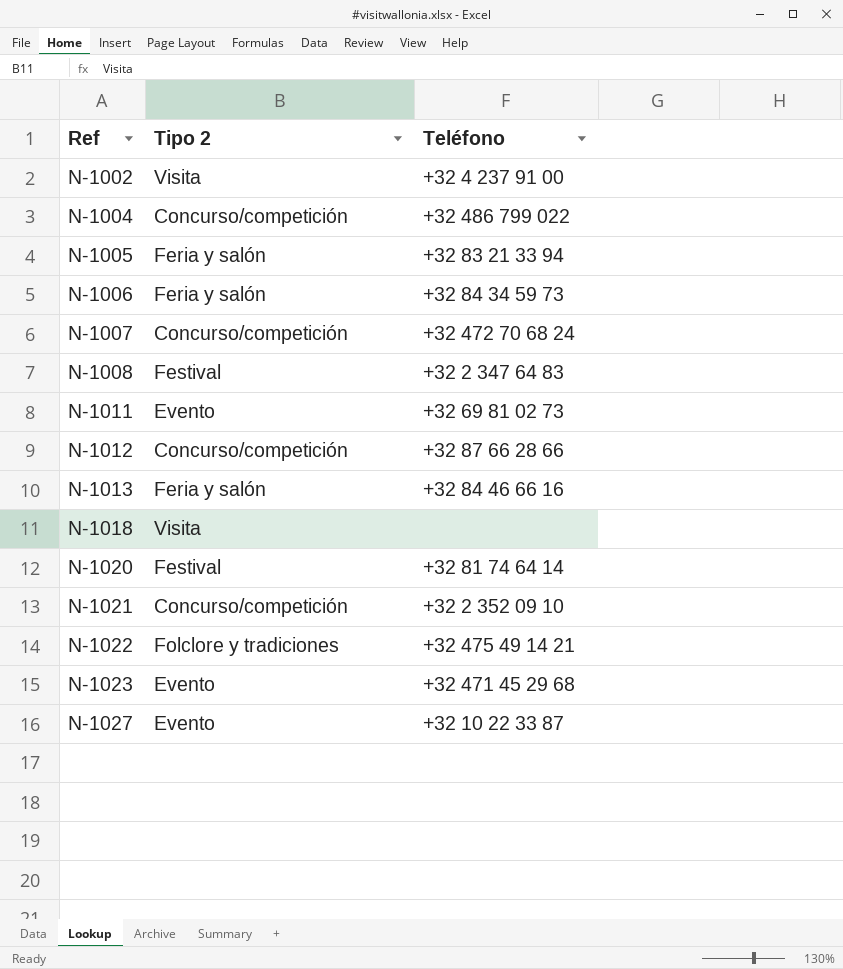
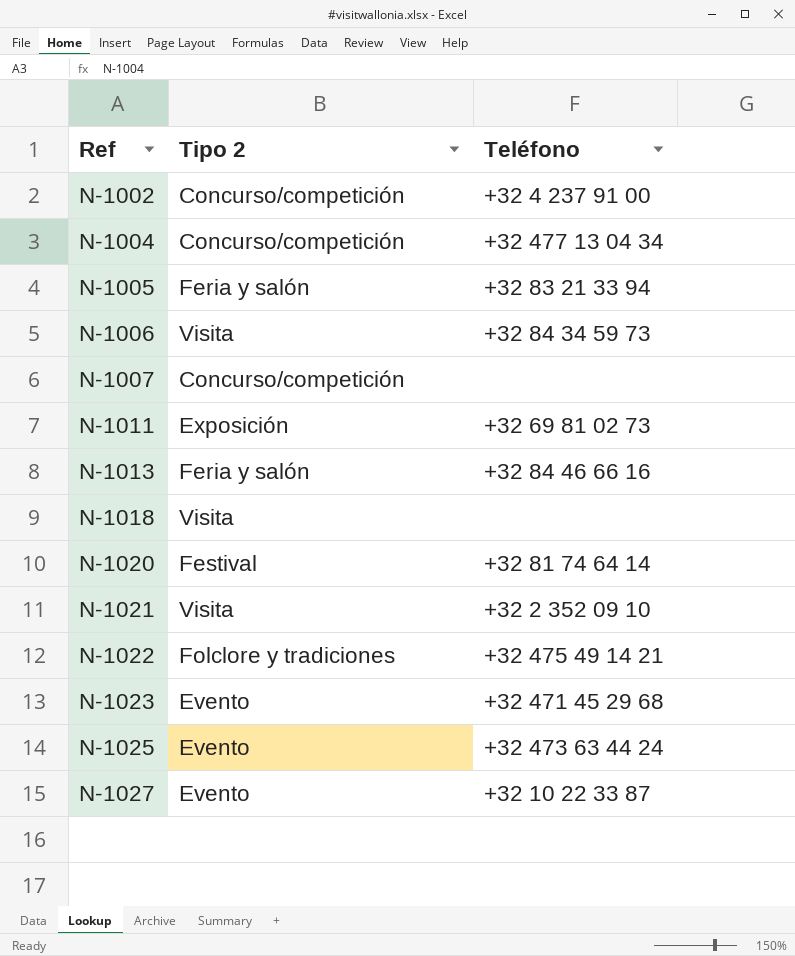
row N-1008: Festival | +32 2 347 64 83 -> none
row N-1012: Concurso/competición | +32 87 66 28 66 -> none
N-1002 | Tipo 2: Visita -> Concurso/competición
N-1004 | Teléfono: +32 486 799 022 -> +32 477 13 04 34
N-1006 | Tipo 2: Feria y salón -> Visita
N-1007 | Teléfono: +32 472 70 68 24 -> none
N-1011 | Tipo 2: Evento -> Exposición
N-1021 | Tipo 2: Concurso/competición -> Visita
row N-1025: none -> Evento | +32 473 63 44 24

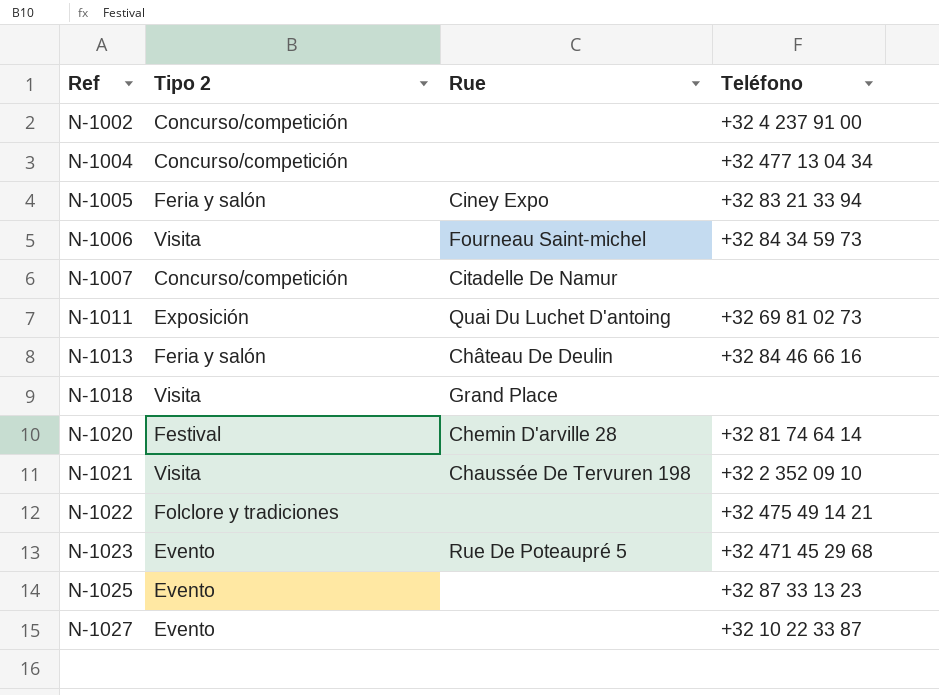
column Rue | position: none -> 3
N-1025 | Teléfono: +32 473 63 44 24 -> +32 87 33 13 23

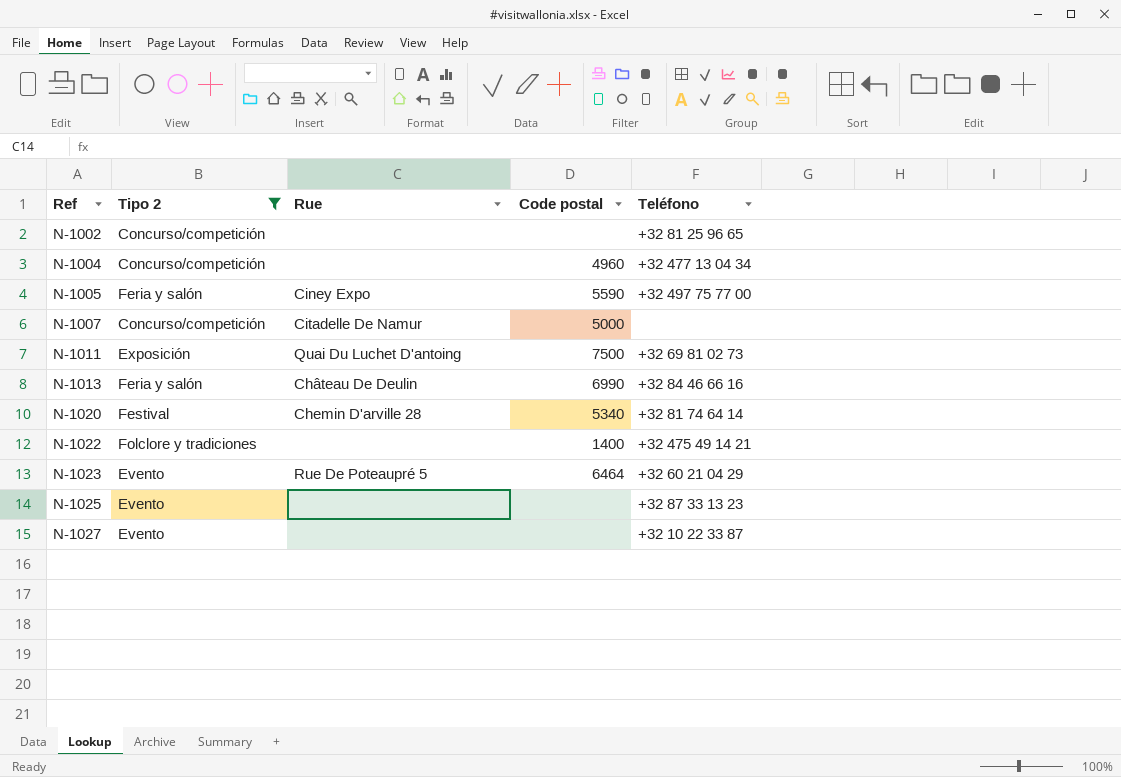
filter: none -> Tipo 2 != Visita
column Code postal | position: none -> 4
N-1002 | Teléfono: +32 4 237 91 00 -> +32 81 25 96 65
N-1005 | Teléfono: +32 83 21 33 94 -> +32 497 75 77 00
N-1023 | Teléfono: +32 471 45 29 68 -> +32 60 21 04 29

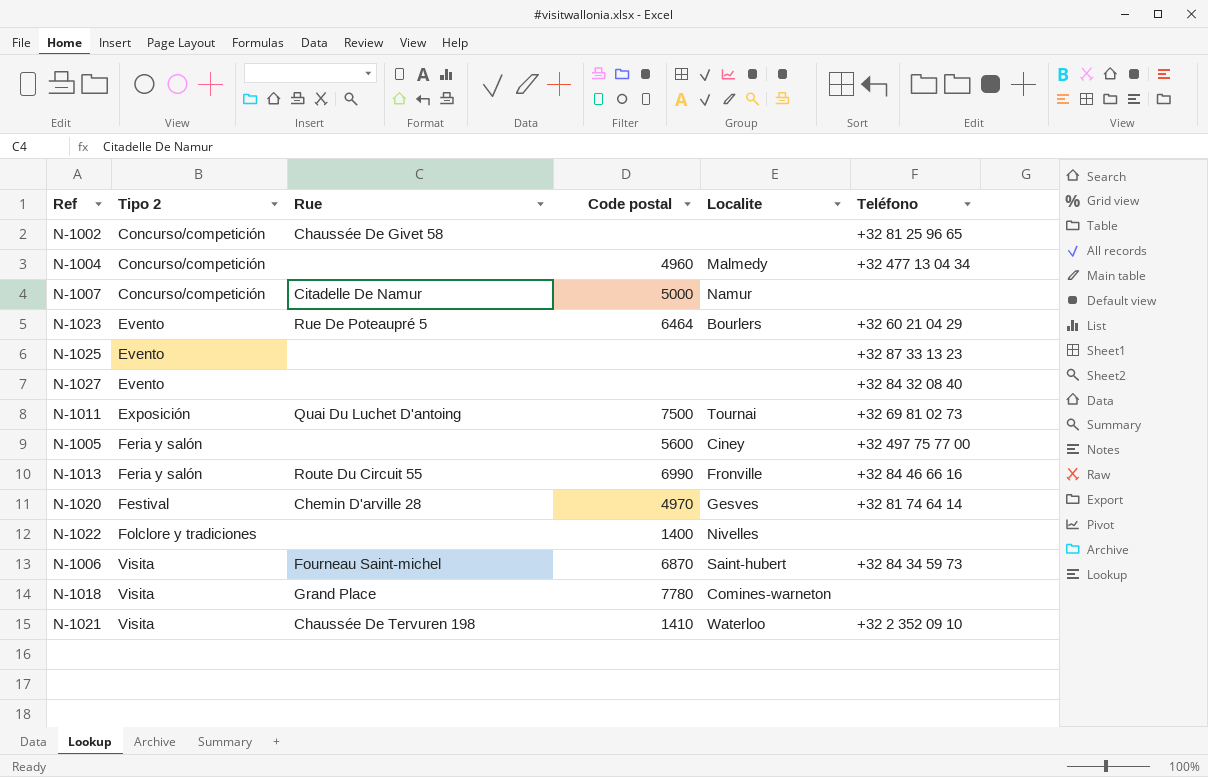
filter: Tipo 2 != Visita -> none
row order: Ref ascending -> Tipo 2 ascending
column Localite | position: none -> 5
N-1002 | Rue: none -> Chaussée De Givet 58
N-1027 | Teléfono: +32 10 22 33 87 -> +32 84 32 08 40
N-1005 | Rue: Ciney Expo -> none
N-1005 | Code postal: 5590 -> 5600
N-1013 | Rue: Château De Deulin -> Route Du Circuit 55
N-1020 | Code postal: 5340 -> 4970
N-1022 | Teléfono: +32 475 49 14 21 -> none

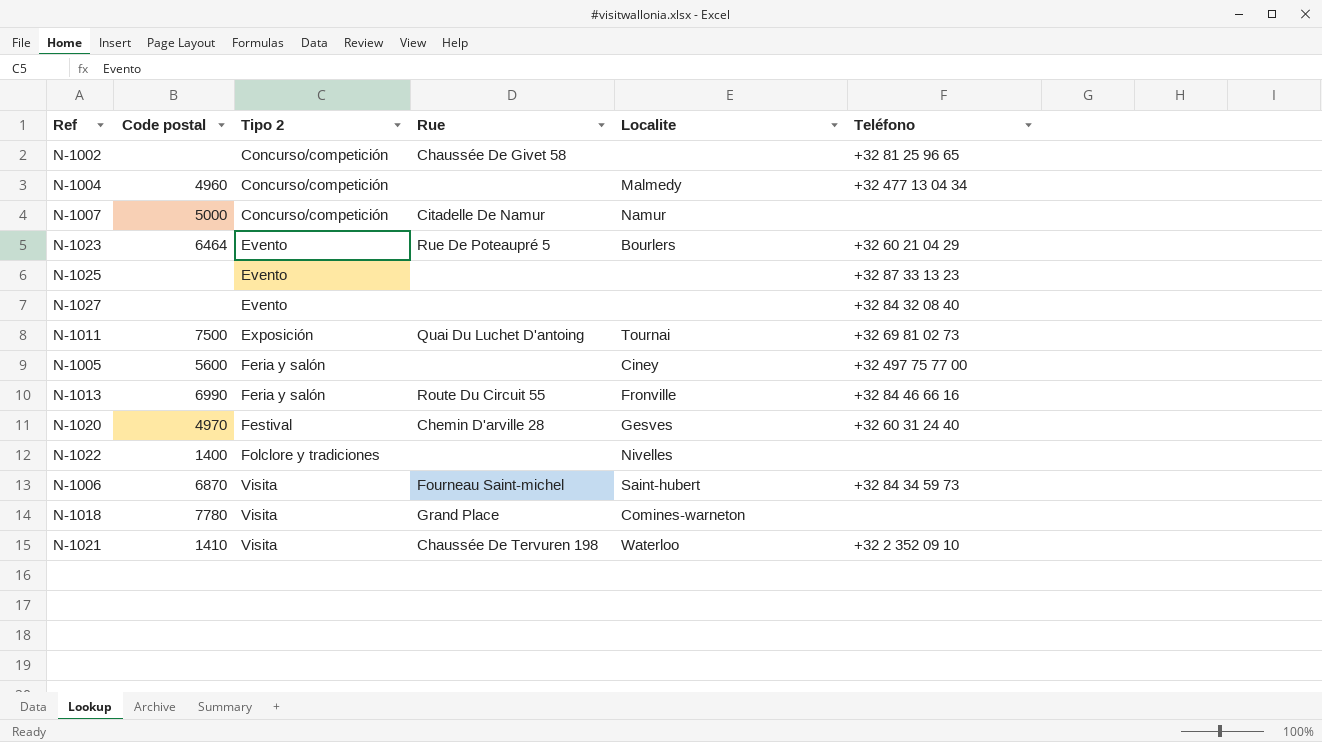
column Code postal | position: 4 -> 2
N-1020 | Teléfono: +32 81 74 64 14 -> +32 60 31 24 40

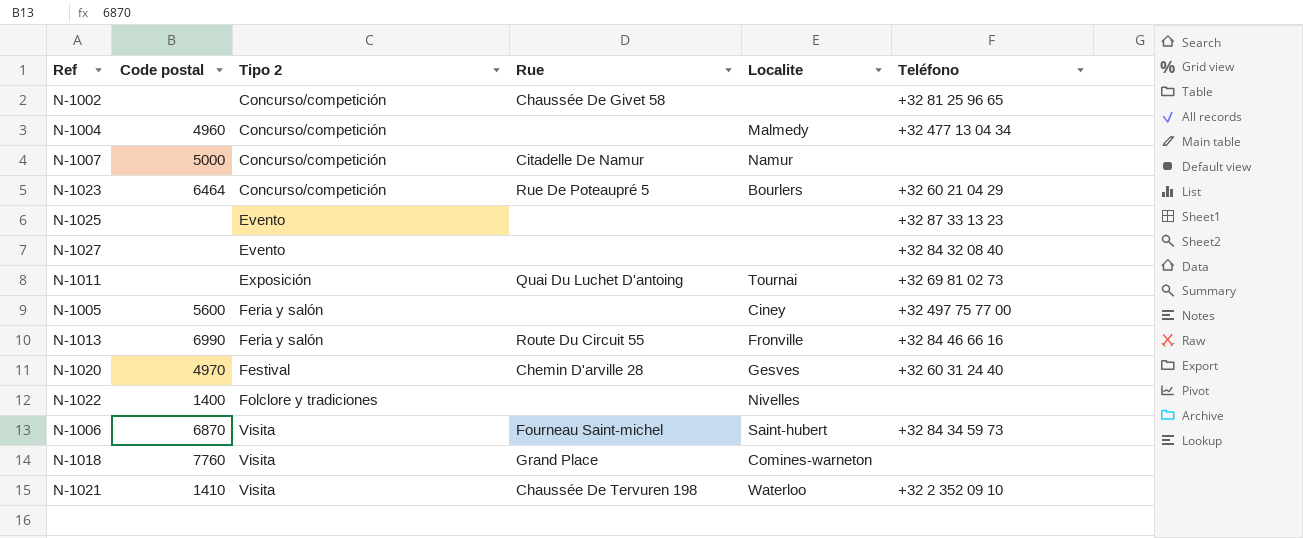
N-1023 | Tipo 2: Evento -> Concurso/competición
N-1011 | Code postal: 7500 -> none
N-1018 | Code postal: 7780 -> 7760

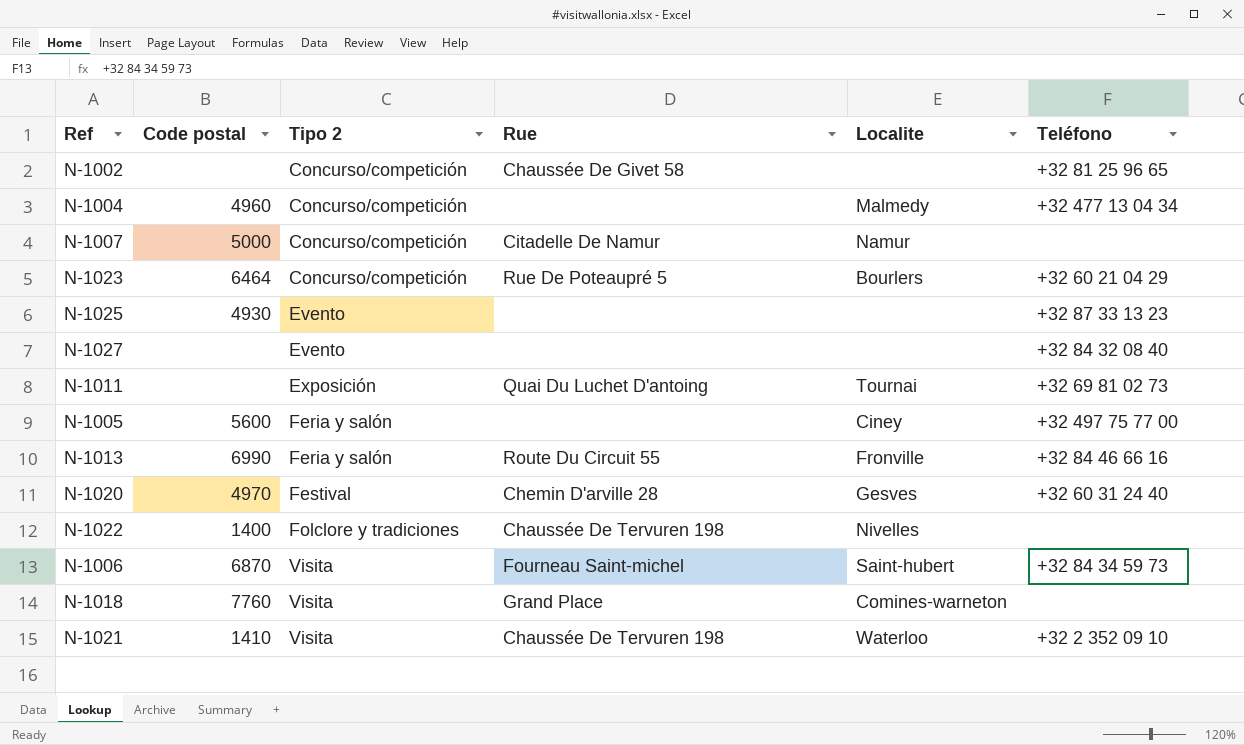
N-1025 | Code postal: none -> 4930
N-1022 | Rue: none -> Chaussée De Tervuren 198

